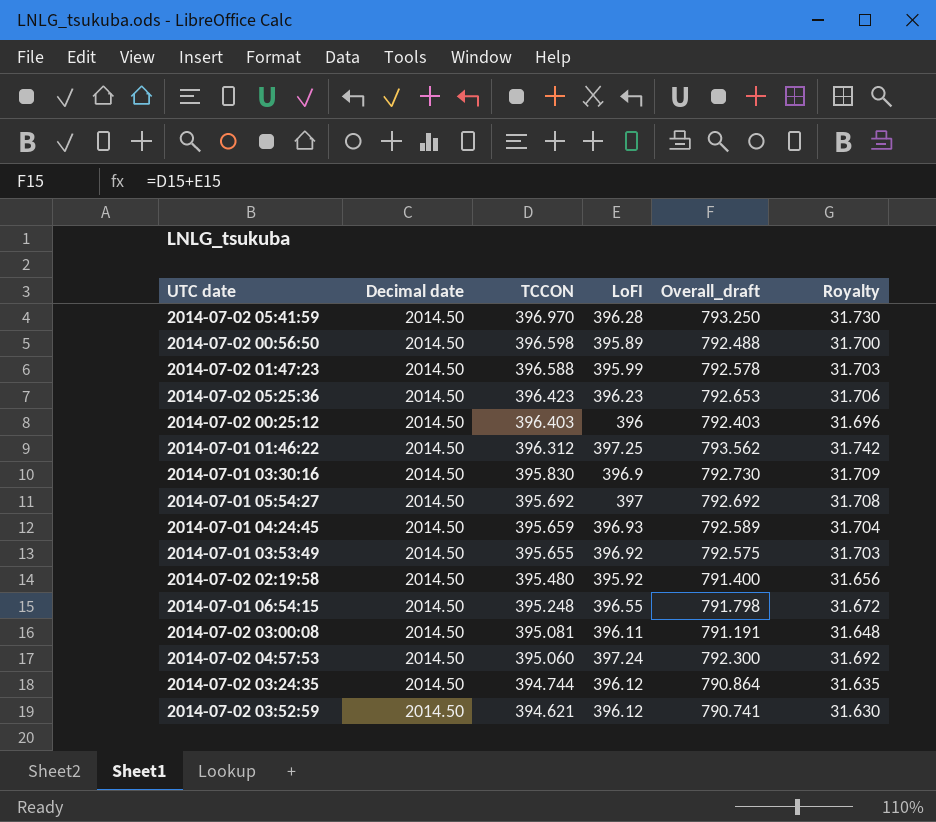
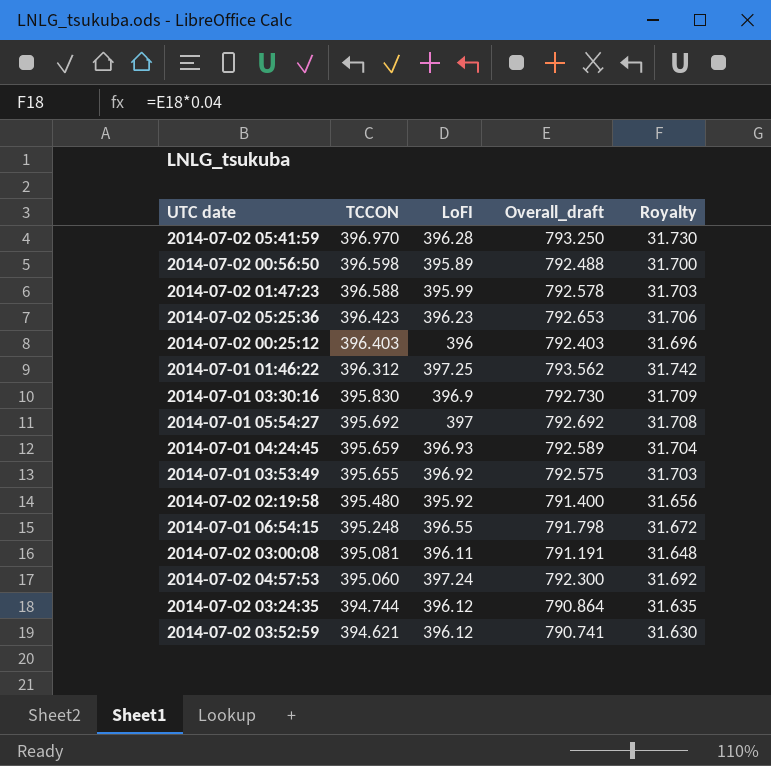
column Decimal date | position: 2 -> none

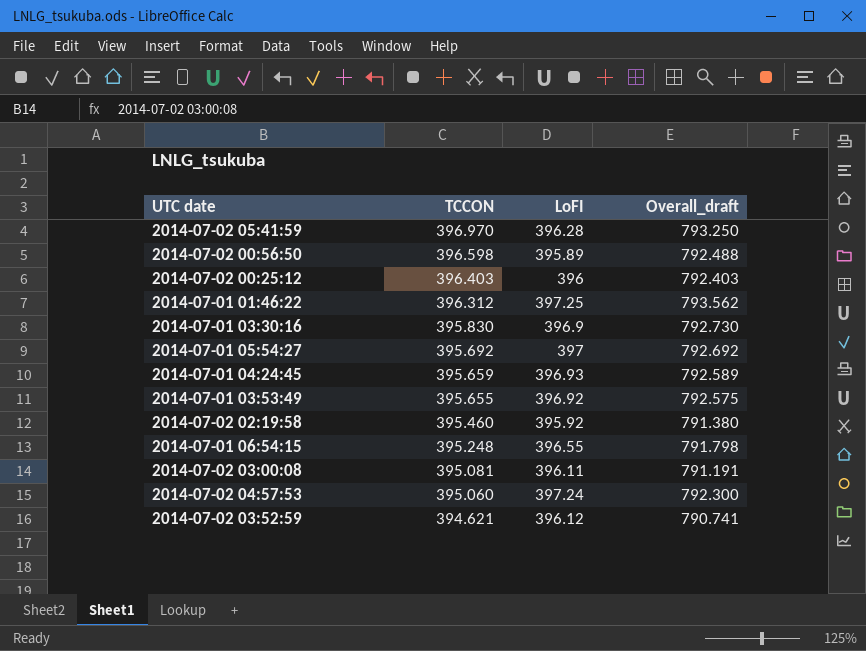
column Royalty | formula: [Overall_draft] * 0.04 -> none
row 2014-07-02 01:47:23: 396.588 | 395.99 | 792.578 | 31.703 -> none
row 2014-07-02 05:25:36: 396.423 | 396.23 | 792.653 | 31.706 -> none
row 2014-07-02 03:24:35: 394.744 | 396.12 | 790.864 | 31.635 -> none
2014-07-02 02:19:58 | TCCON: 395.480 -> 395.460
2014-07-02 02:19:58 | Overall_draft: 791.400 -> 791.380

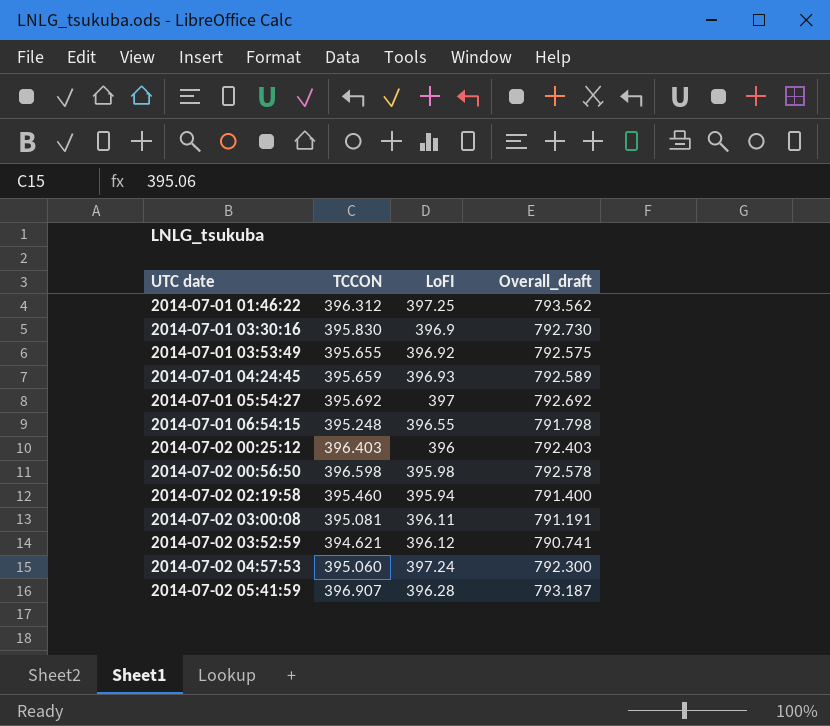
row order: TCCON descending -> UTC date ascending
2014-07-02 00:56:50 | LoFI: 395.89 -> 395.98
2014-07-02 00:56:50 | Overall_draft: 792.488 -> 792.578
2014-07-02 02:19:58 | LoFI: 395.92 -> 395.94
2014-07-02 02:19:58 | Overall_draft: 791.380 -> 791.400
2014-07-02 05:41:59 | TCCON: 396.970 -> 396.907
2014-07-02 05:41:59 | Overall_draft: 793.250 -> 793.187

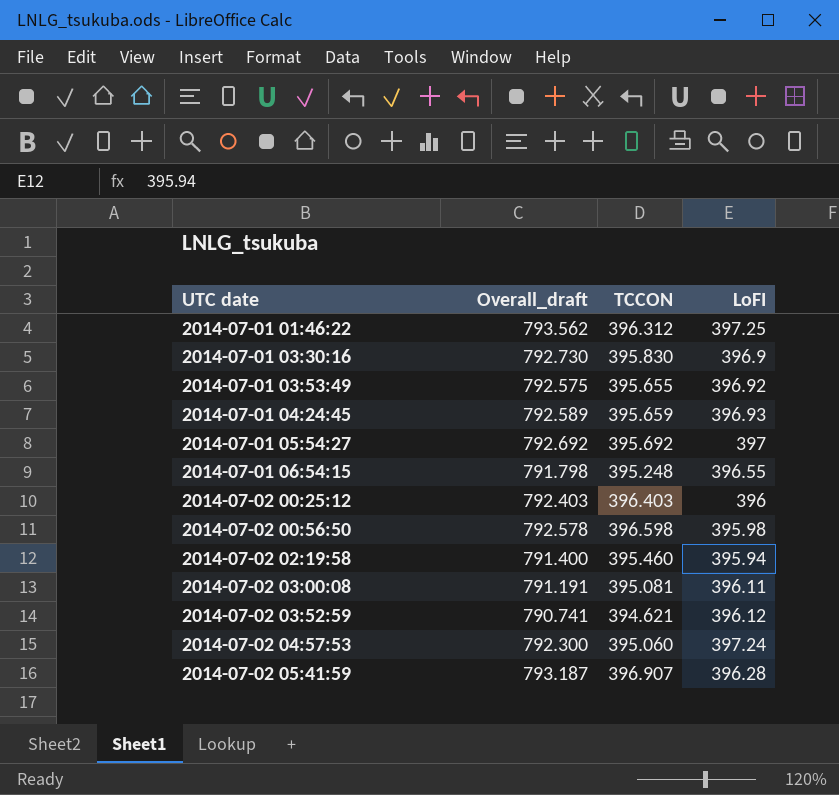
column Overall_draft | position: 4 -> 2

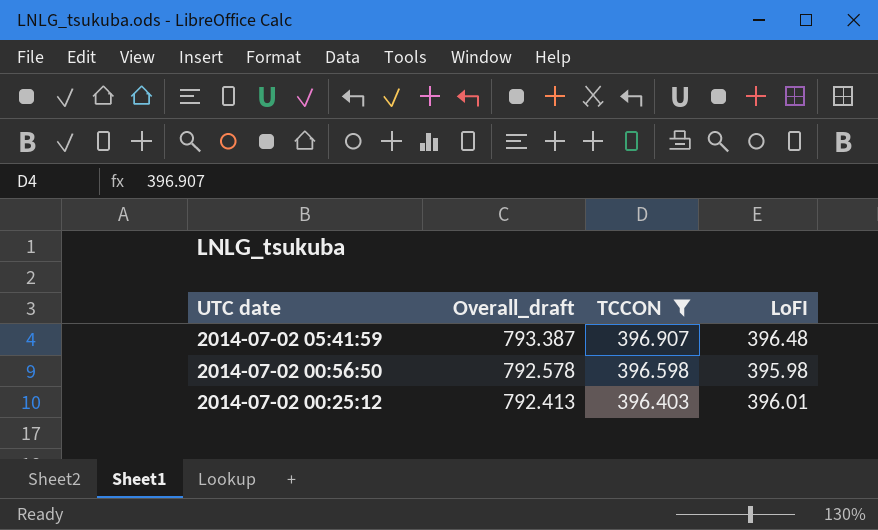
filter: none -> TCCON >= 396.403
row order: UTC date ascending -> UTC date descending
2014-07-02 05:41:59 | Overall_draft: 793.187 -> 793.387
2014-07-02 05:41:59 | LoFI: 396.28 -> 396.48
2014-07-02 00:25:12 | Overall_draft: 792.403 -> 792.413
2014-07-02 00:25:12 | LoFI: 396 -> 396.01

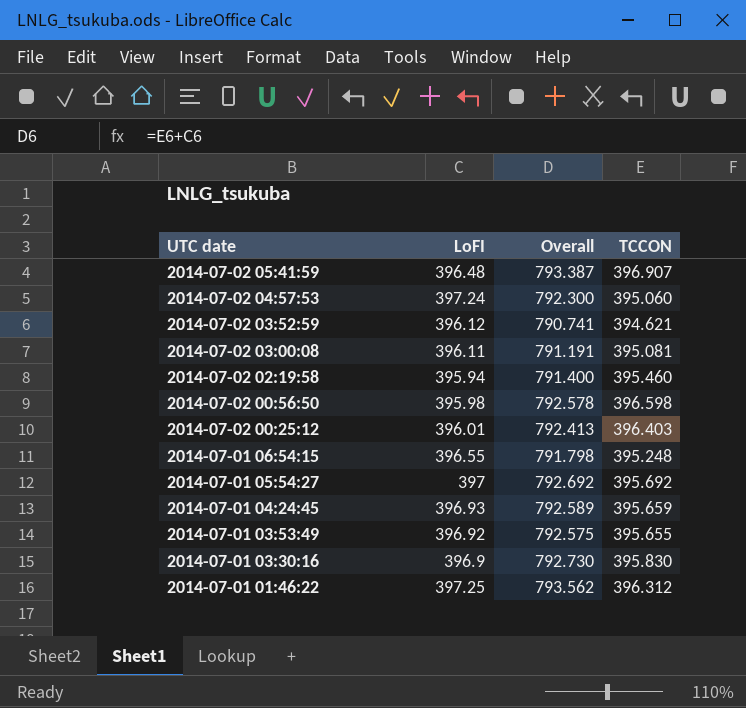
filter: TCCON >= 396.403 -> none
column LoFI | position: 4 -> 2
column name: Overall_draft -> Overall

